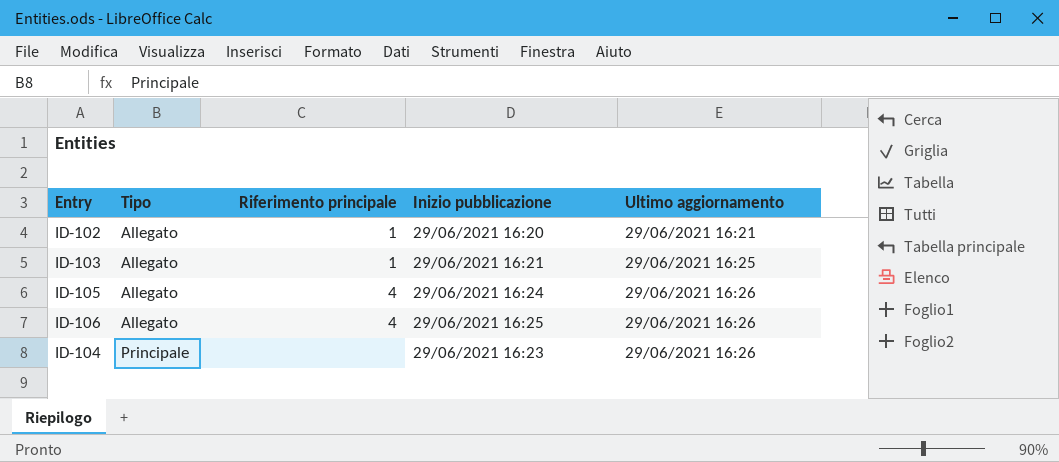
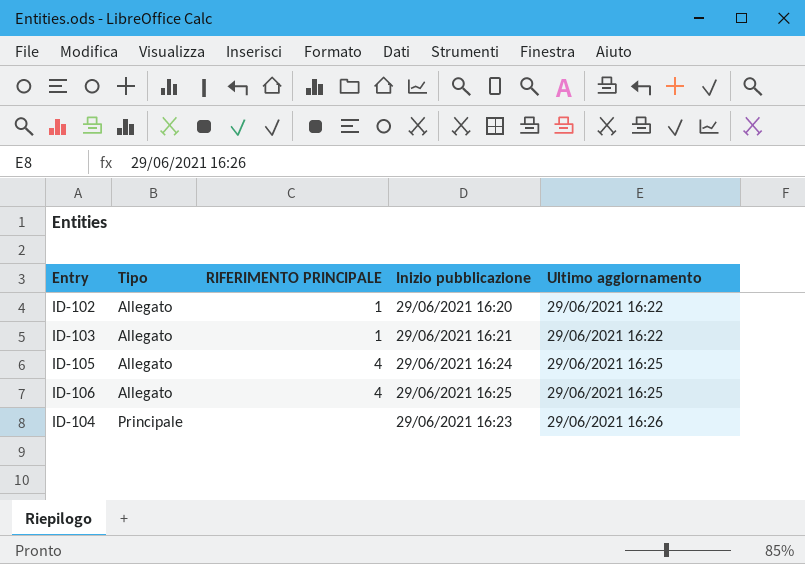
column name: Riferimento principale -> RIFERIMENTO PRINCIPALE
ID-102 | Ultimo aggiornamento: 29/06/2021 16:21 -> 29/06/2021 16:22
ID-103 | Ultimo aggiornamento: 29/06/2021 16:25 -> 29/06/2021 16:22
ID-105 | Ultimo aggiornamento: 29/06/2021 16:26 -> 29/06/2021 16:25
ID-106 | Ultimo aggiornamento: 29/06/2021 16:26 -> 29/06/2021 16:25

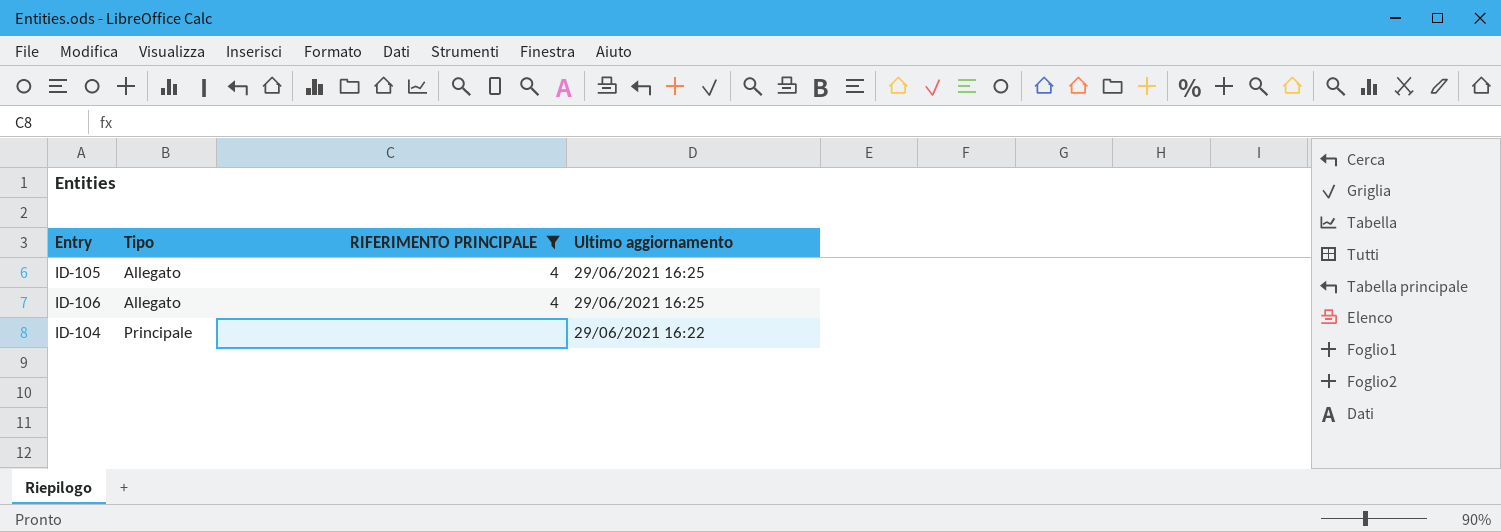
filter: none -> RIFERIMENTO PRINCIPALE != 1
column Inizio pubblicazione | position: 4 -> none
ID-104 | Ultimo aggiornamento: 29/06/2021 16:26 -> 29/06/2021 16:22

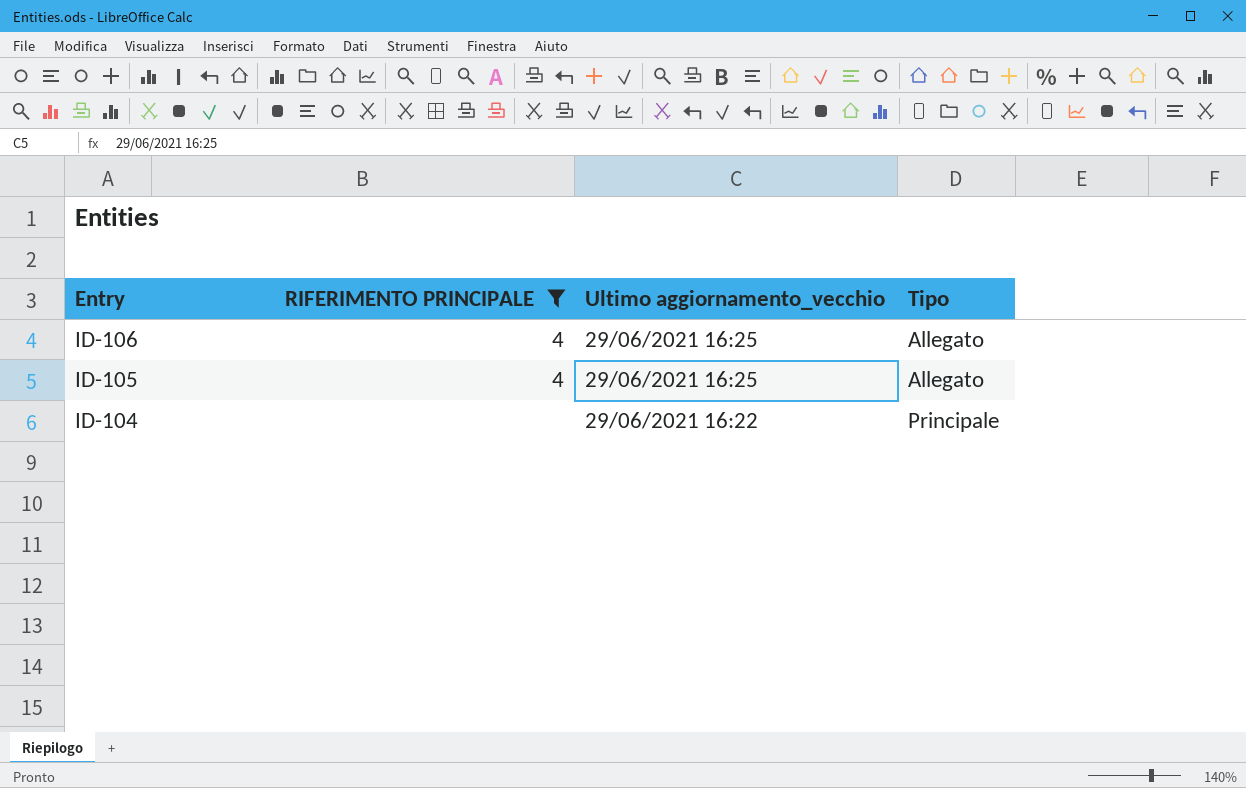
row order: Tipo ascending -> Entry descending
column name: Ultimo aggiornamento -> Ultimo aggiornamento_vecchio
column Tipo | position: 2 -> 4

